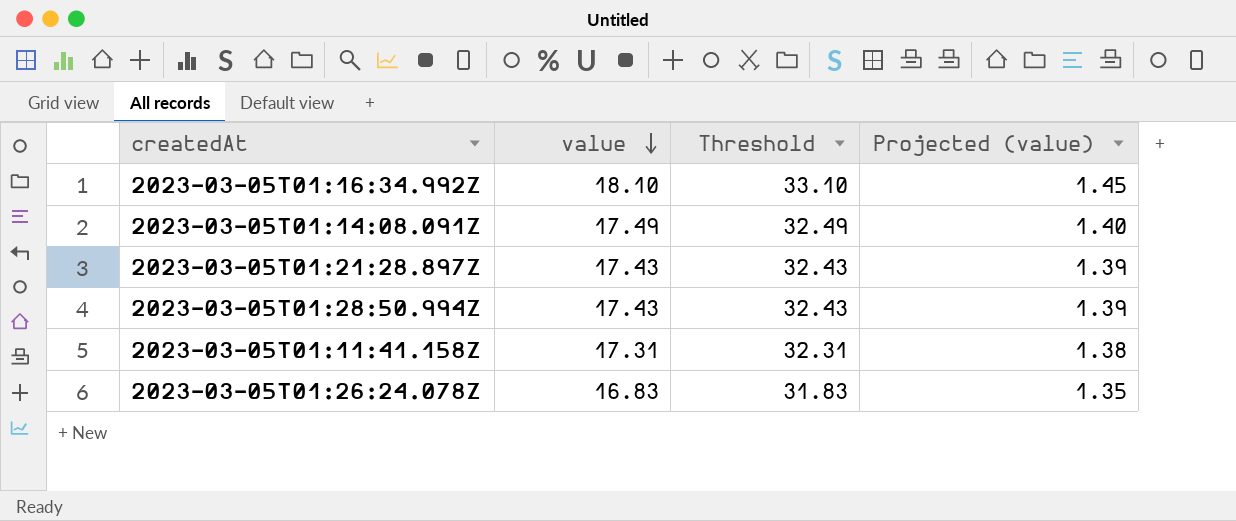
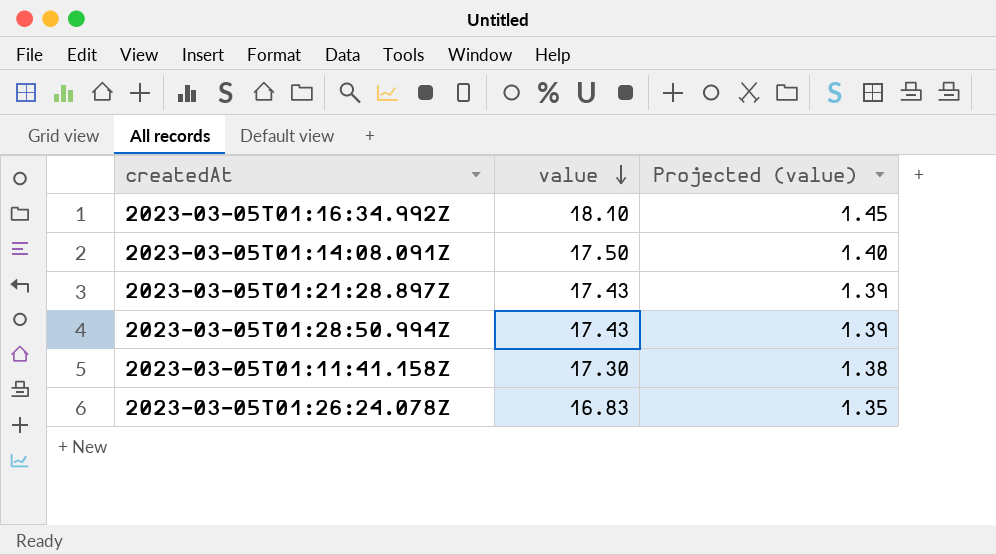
column Threshold | formula: [value] + 15 -> none
2023-03-05T01:14:08.091Z | value: 17.49 -> 17.50
2023-03-05T01:11:41.158Z | value: 17.31 -> 17.30

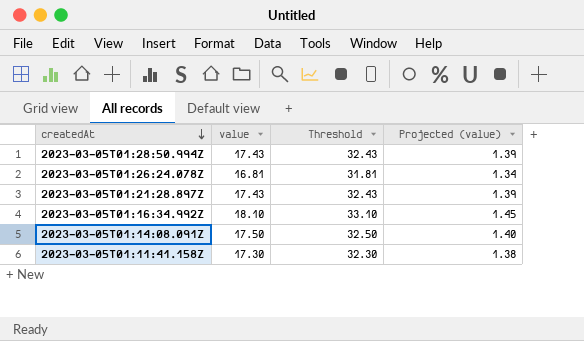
row order: value descending -> createdAt descending
column Threshold | formula: none -> [value] + 15
2023-03-05T01:26:24.078Z | value: 16.83 -> 16.81
2023-03-05T01:26:24.078Z | Projected (value): 1.35 -> 1.34

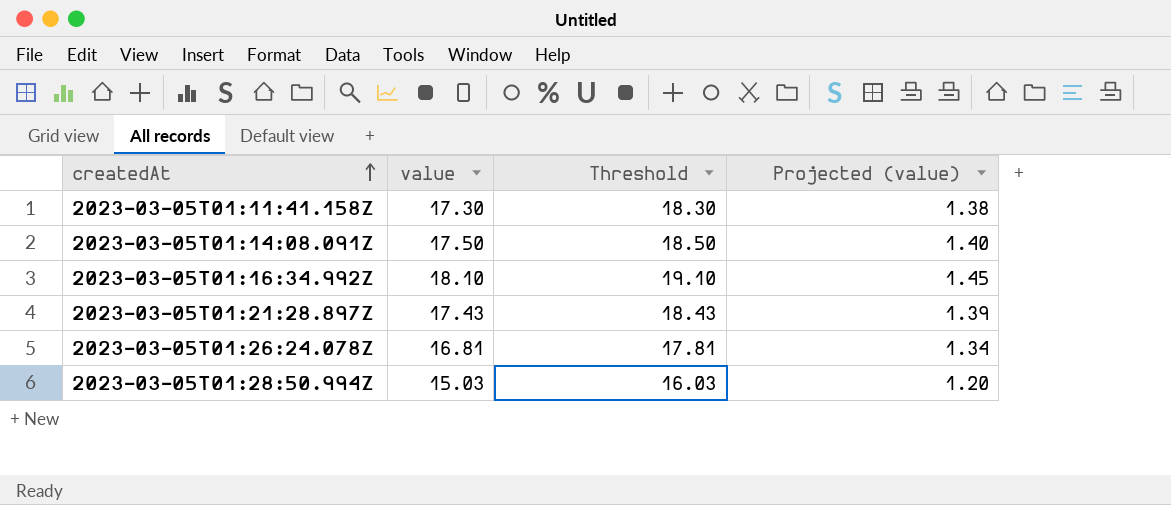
row order: createdAt descending -> createdAt ascending
column Threshold | formula: [value] + 15 -> [value] + 1
2023-03-05T01:28:50.994Z | value: 17.43 -> 15.03
2023-03-05T01:28:50.994Z | Projected (value): 1.39 -> 1.20

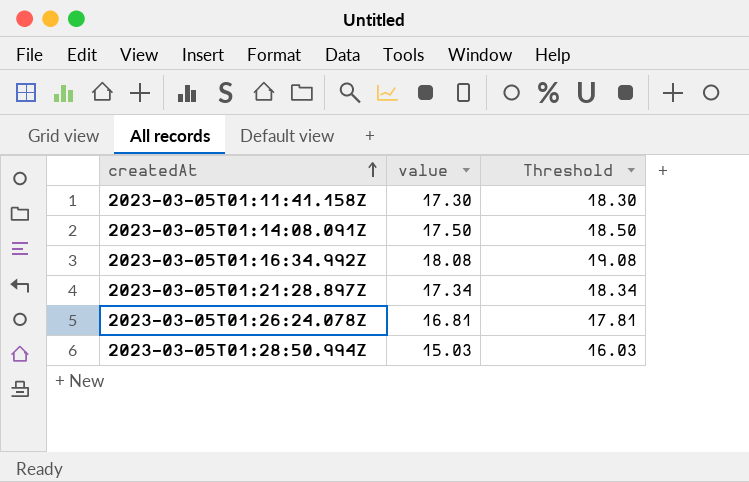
column Projected (value) | formula: [value] * 0.08 -> none
2023-03-05T01:16:34.992Z | value: 18.10 -> 18.08
2023-03-05T01:16:34.992Z | Threshold: 19.10 -> 19.08
2023-03-05T01:21:28.897Z | value: 17.43 -> 17.34
2023-03-05T01:21:28.897Z | Threshold: 18.43 -> 18.34

